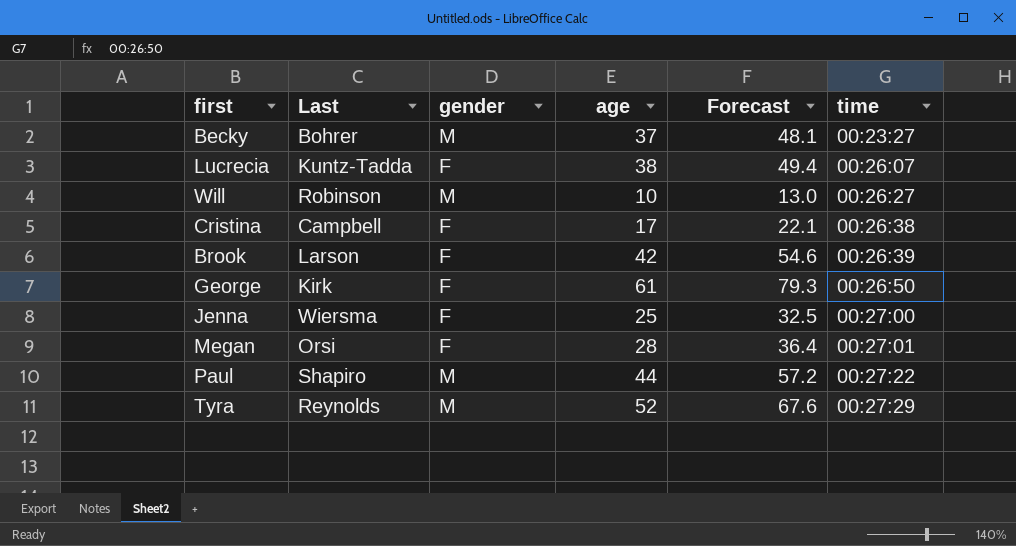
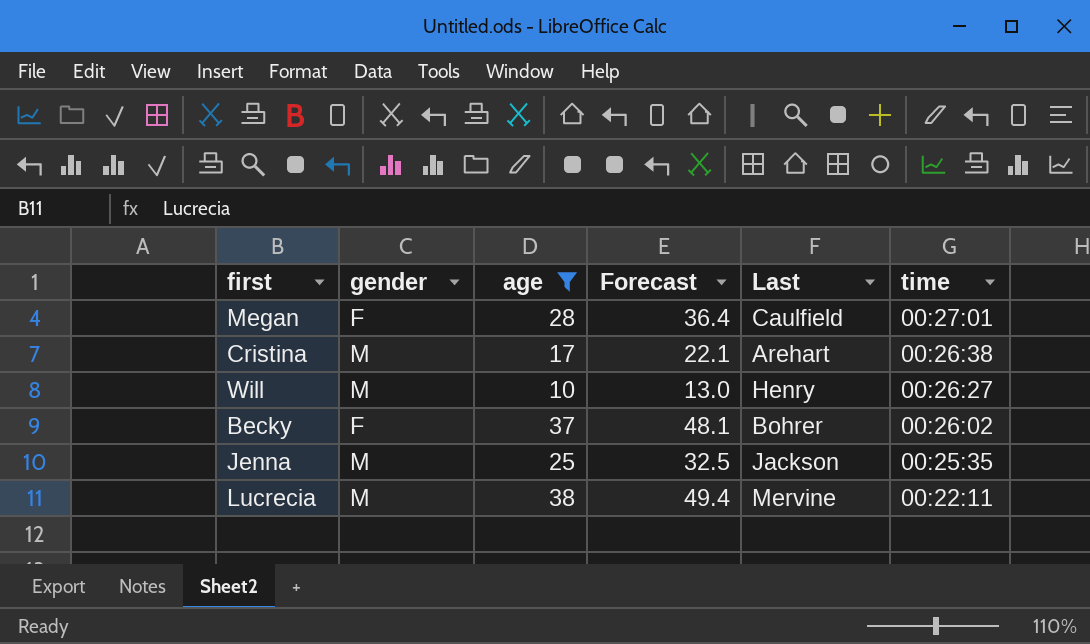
filter: none -> age <= 38
row order: time ascending -> time descending
column Last | position: 2 -> 5
Megan | Last: Orsi -> Caulfield
Cristina | gender: F -> M
Cristina | Last: Campbell -> Arehart
Will | Last: Robinson -> Henry
Becky | gender: M -> F
Becky | time: 00:23:27 -> 00:26:02
Jenna | gender: F -> M
Jenna | Last: Wiersma -> Jackson
Jenna | time: 00:27:00 -> 00:25:35
Lucrecia | gender: F -> M
Lucrecia | Last: Kuntz-Tadda -> Mervine
Lucrecia | time: 00:26:07 -> 00:22:11

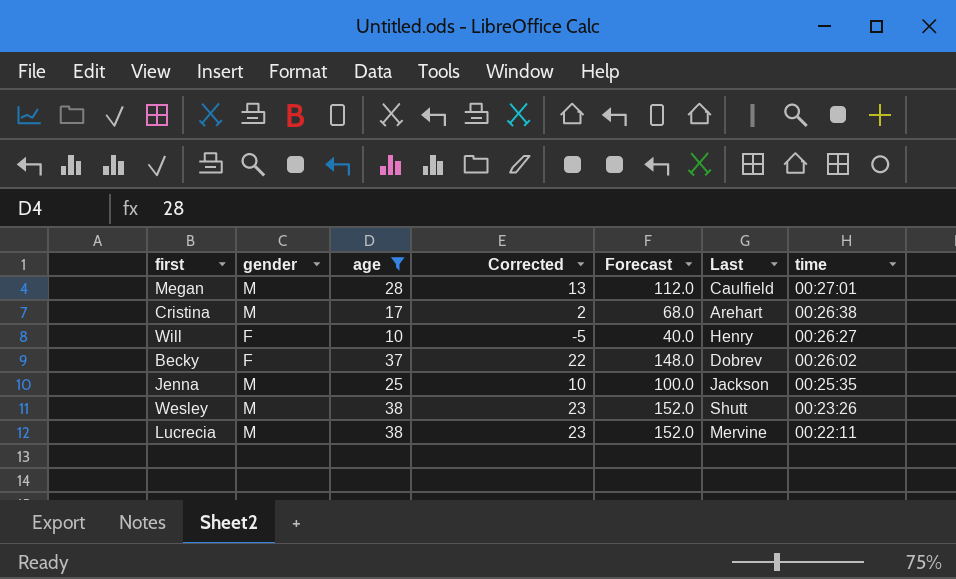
column Corrected | formula: none -> [age] - 15
column Forecast | formula: [age] * 1.3 -> [age] * 4
Megan | gender: F -> M
Will | gender: M -> F
Becky | Last: Bohrer -> Dobrev
row Wesley: none -> M | 38 | 23 | 152.0 | Shutt | 00:23:26

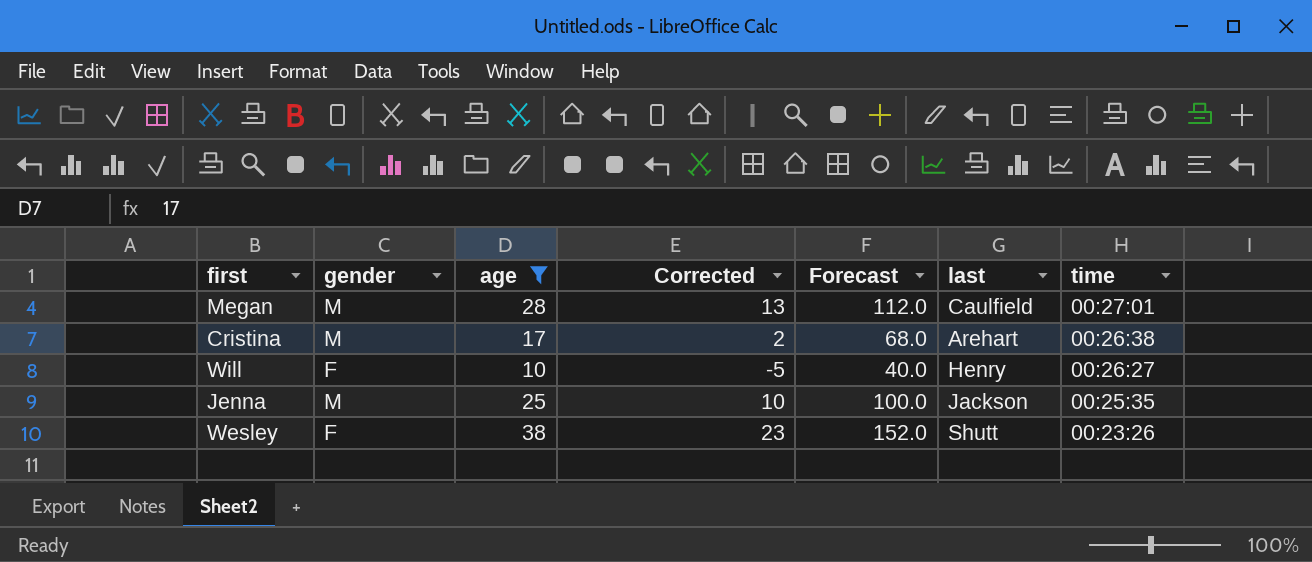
column name: Last -> last
row Becky: F | 37 | 22 | 148.0 | Dobrev | 00:26:02 -> none
row Lucrecia: M | 38 | 23 | 152.0 | Mervine | 00:22:11 -> none
Wesley | gender: M -> F

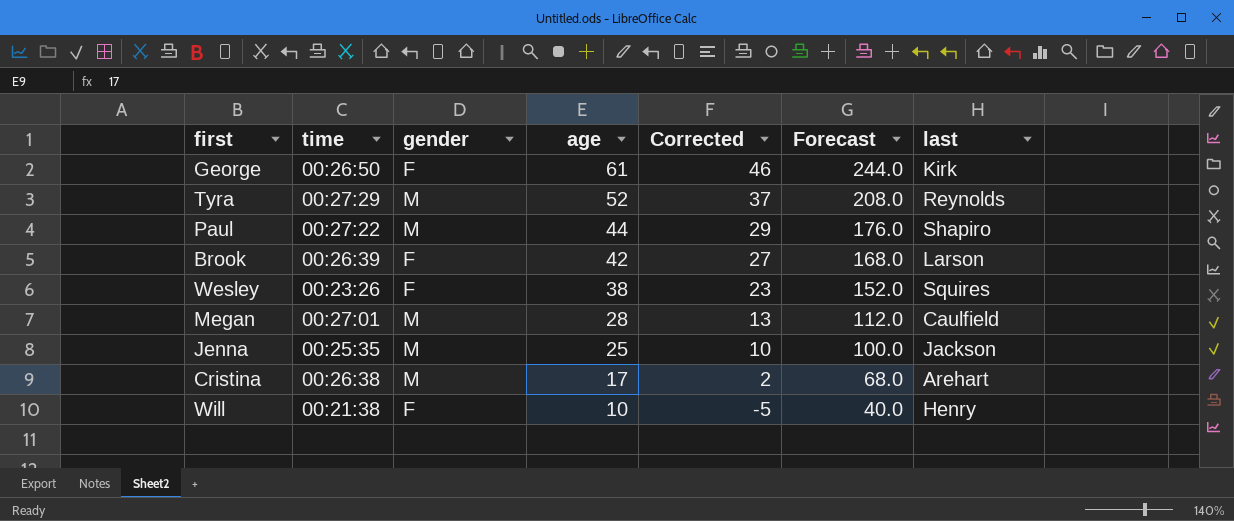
filter: age <= 38 -> none
row order: time descending -> age descending
column time | position: 7 -> 2
Wesley | last: Shutt -> Squires
Will | time: 00:26:27 -> 00:21:38

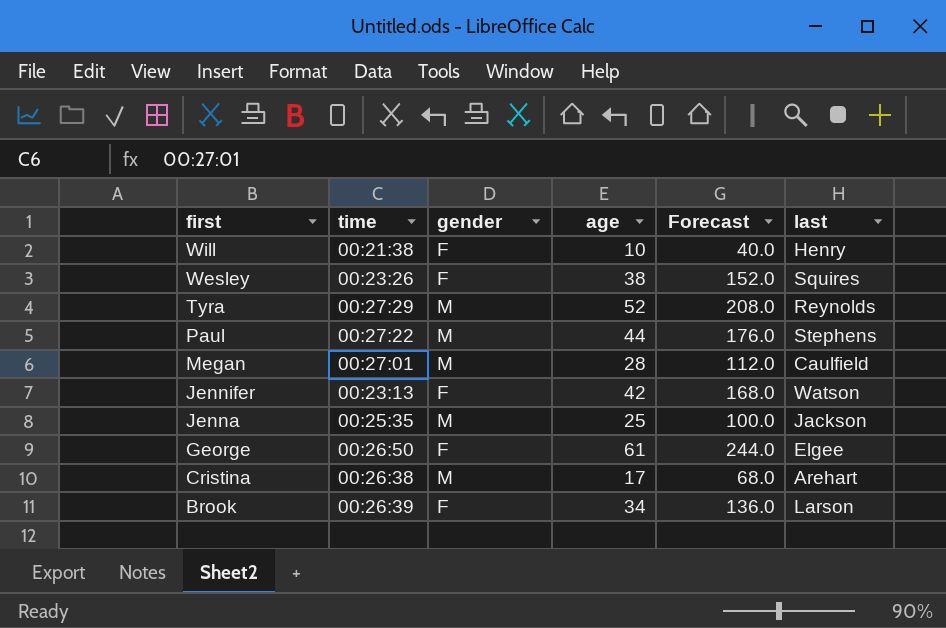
row order: age descending -> first descending
column Corrected | formula: [age] - 15 -> none
Paul | last: Shapiro -> Stephens
row Jennifer: none -> 00:23:13 | F | 42 | 168.0 | Watson
George | last: Kirk -> Elgee
Brook | age: 42 -> 34
Brook | Forecast: 168.0 -> 136.0

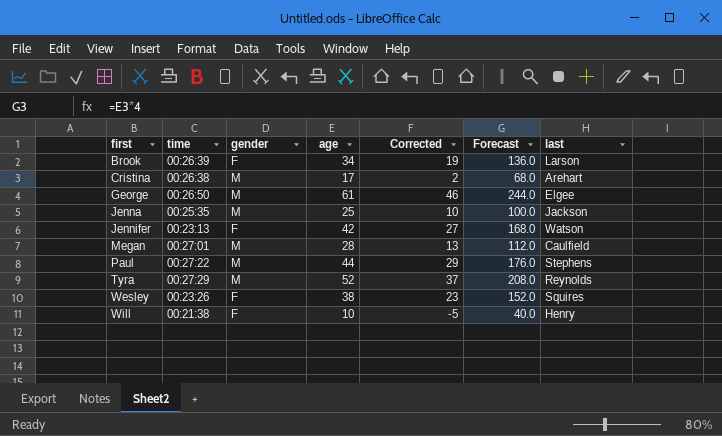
row order: first descending -> first ascending
column Corrected | formula: none -> [age] - 15
George | gender: F -> M

